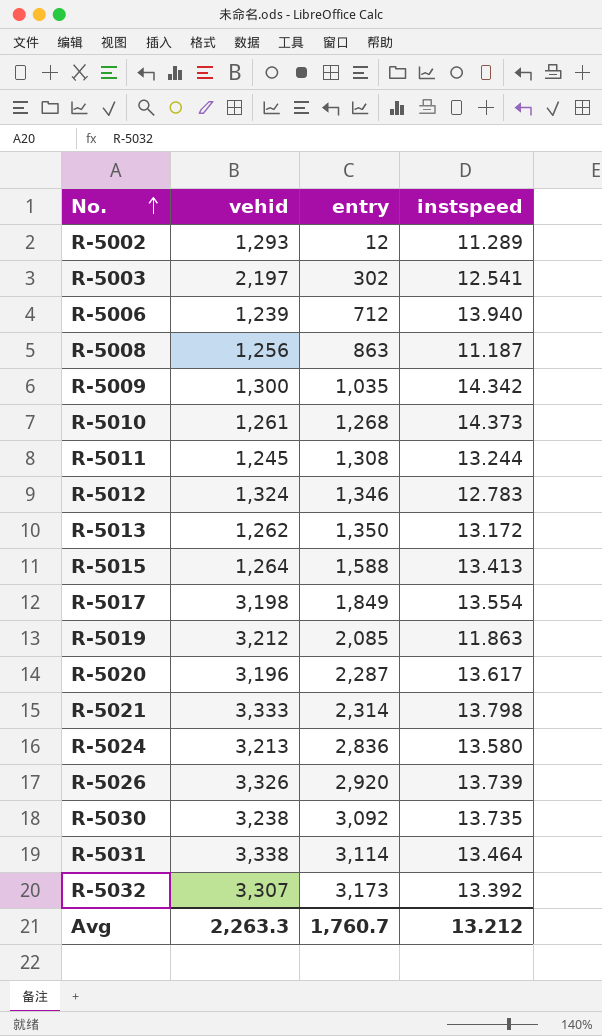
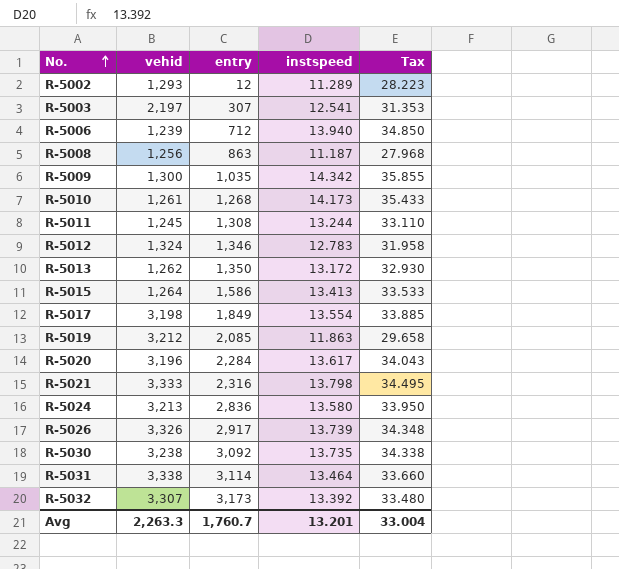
column Tax | formula: none -> [instspeed] * 2.5
R-5003 | entry: 302 -> 307
R-5010 | instspeed: 14.373 -> 14.173
R-5015 | entry: 1,588 -> 1,586
R-5020 | entry: 2,287 -> 2,284
R-5021 | entry: 2,314 -> 2,316
R-5026 | entry: 2,920 -> 2,917
Avg | instspeed: 13.212 -> 13.201

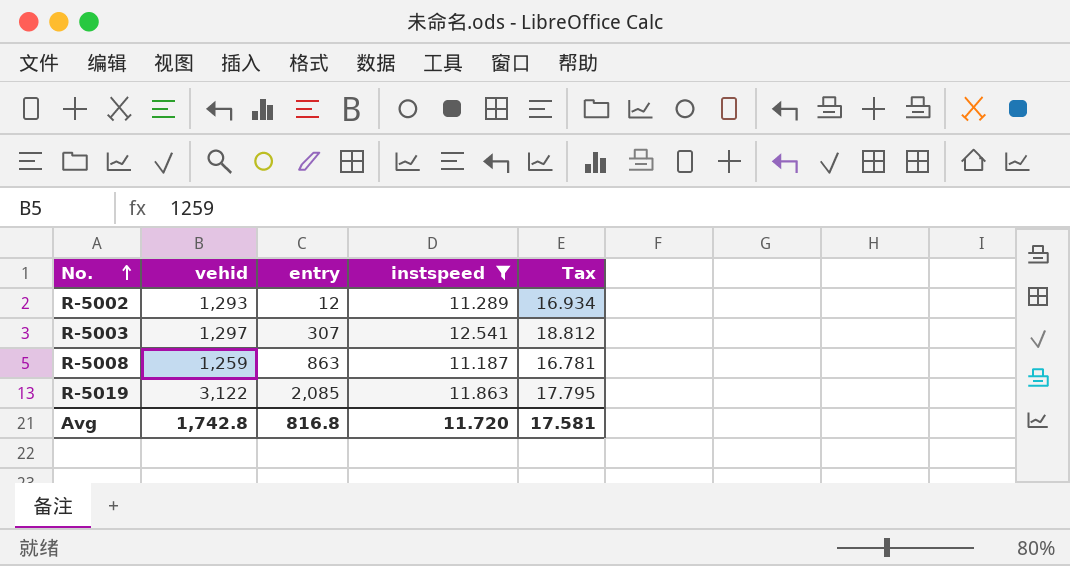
filter: none -> instspeed <= 12.541
column Tax | formula: [instspeed] * 2.5 -> [instspeed] * 1.5
R-5003 | vehid: 2,197 -> 1,297
R-5008 | vehid: 1,256 -> 1,259
R-5019 | vehid: 3,212 -> 3,122
Avg | vehid: 2,263.3 -> 1,742.8
Avg | entry: 1,760.7 -> 816.8
Avg | instspeed: 13.201 -> 11.720
Avg | Tax: 33.004 -> 17.581

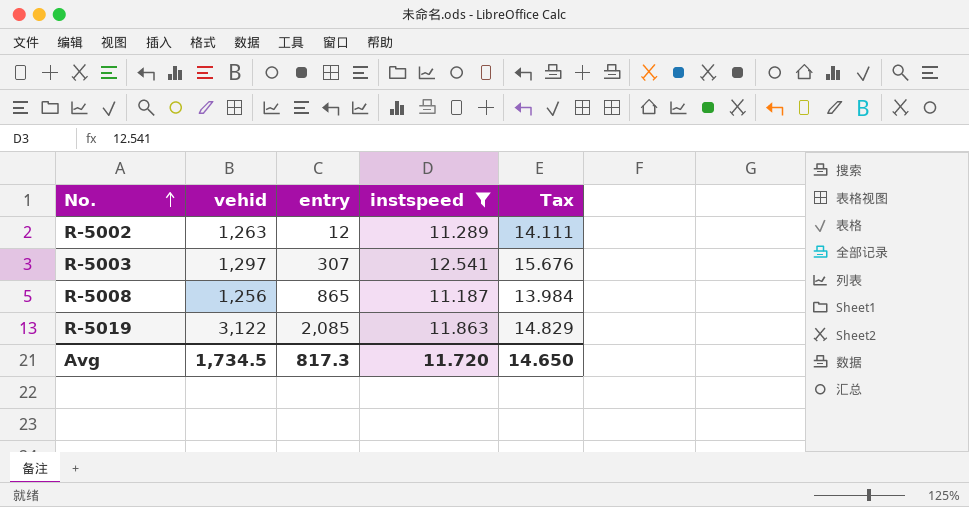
column Tax | formula: [instspeed] * 1.5 -> [instspeed] * 1.25
R-5002 | vehid: 1,293 -> 1,263
R-5008 | vehid: 1,259 -> 1,256
R-5008 | entry: 863 -> 865
Avg | vehid: 1,742.8 -> 1,734.5
Avg | entry: 816.8 -> 817.3
Avg | Tax: 17.581 -> 14.650

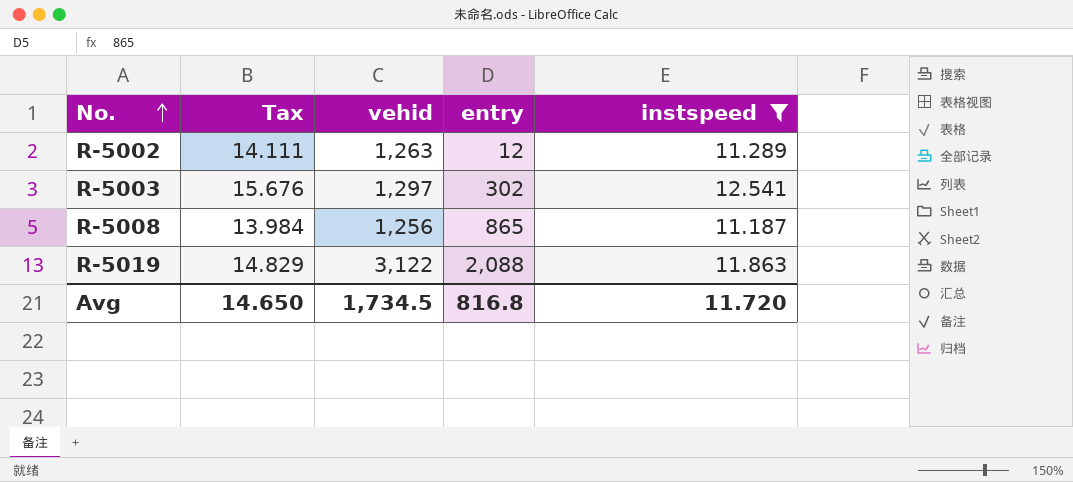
column Tax | position: 5 -> 2
R-5003 | entry: 307 -> 302
R-5019 | entry: 2,085 -> 2,088
Avg | entry: 817.3 -> 816.8

